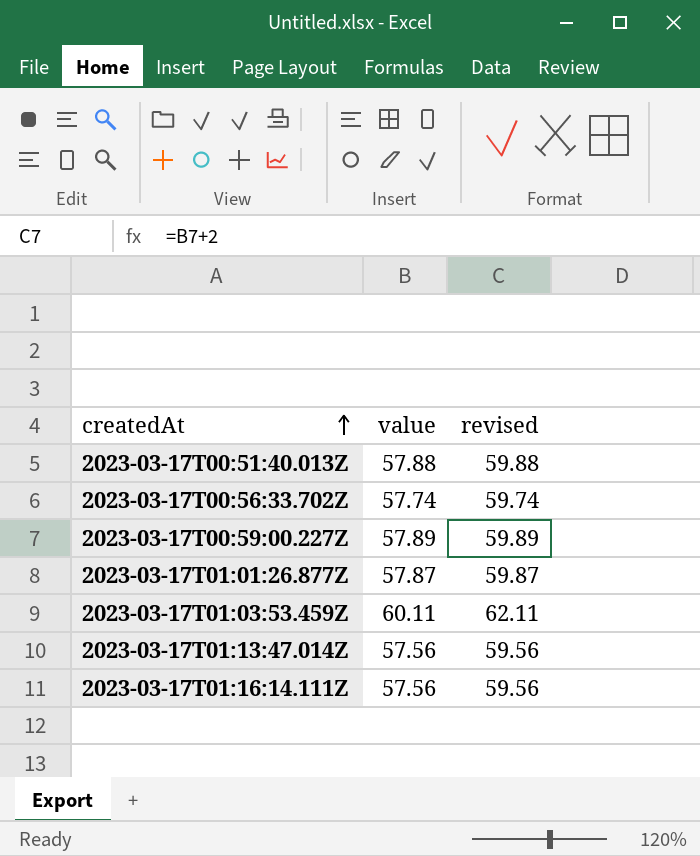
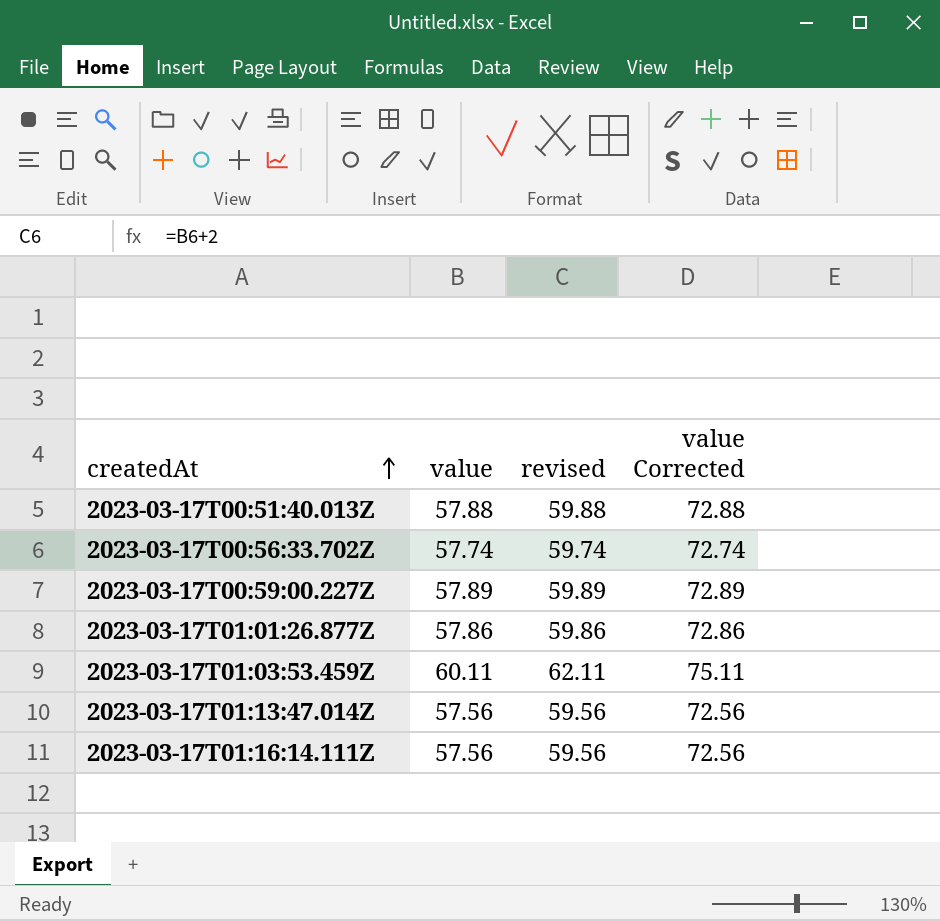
column value Corrected | formula: none -> [value] + 15
2023-03-17T01:01:26.877Z | value: 57.87 -> 57.86
2023-03-17T01:01:26.877Z | revised: 59.87 -> 59.86

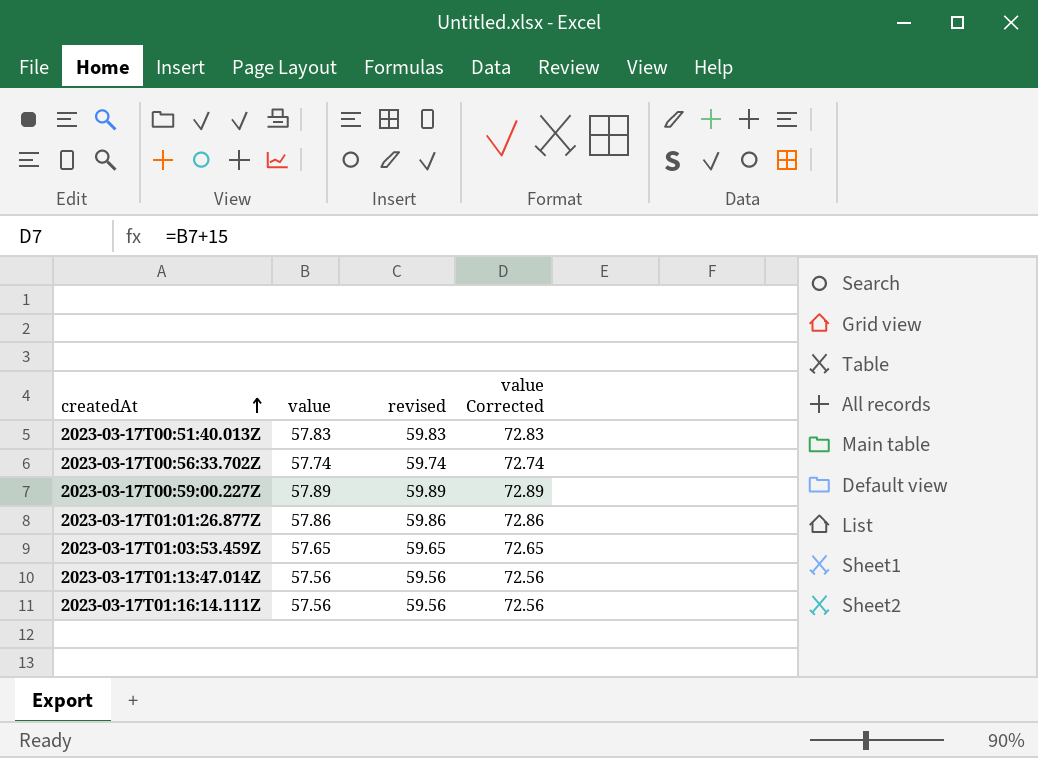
2023-03-17T00:51:40.013Z | value: 57.88 -> 57.83
2023-03-17T00:51:40.013Z | revised: 59.88 -> 59.83
2023-03-17T00:51:40.013Z | value Corrected: 72.88 -> 72.83
2023-03-17T01:03:53.459Z | value: 60.11 -> 57.65
2023-03-17T01:03:53.459Z | revised: 62.11 -> 59.65
2023-03-17T01:03:53.459Z | value Corrected: 75.11 -> 72.65

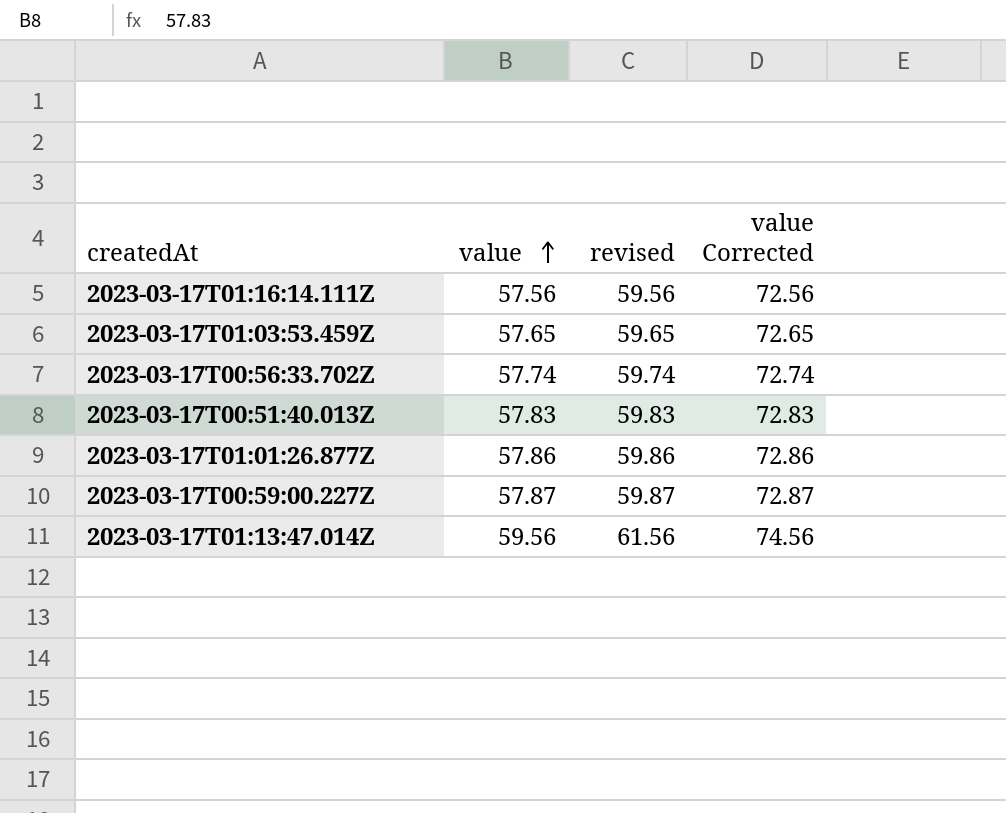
row order: createdAt ascending -> value ascending
2023-03-17T00:59:00.227Z | value: 57.89 -> 57.87
2023-03-17T00:59:00.227Z | revised: 59.89 -> 59.87
2023-03-17T00:59:00.227Z | value Corrected: 72.89 -> 72.87
2023-03-17T01:13:47.014Z | value: 57.56 -> 59.56
2023-03-17T01:13:47.014Z | revised: 59.56 -> 61.56
2023-03-17T01:13:47.014Z | value Corrected: 72.56 -> 74.56

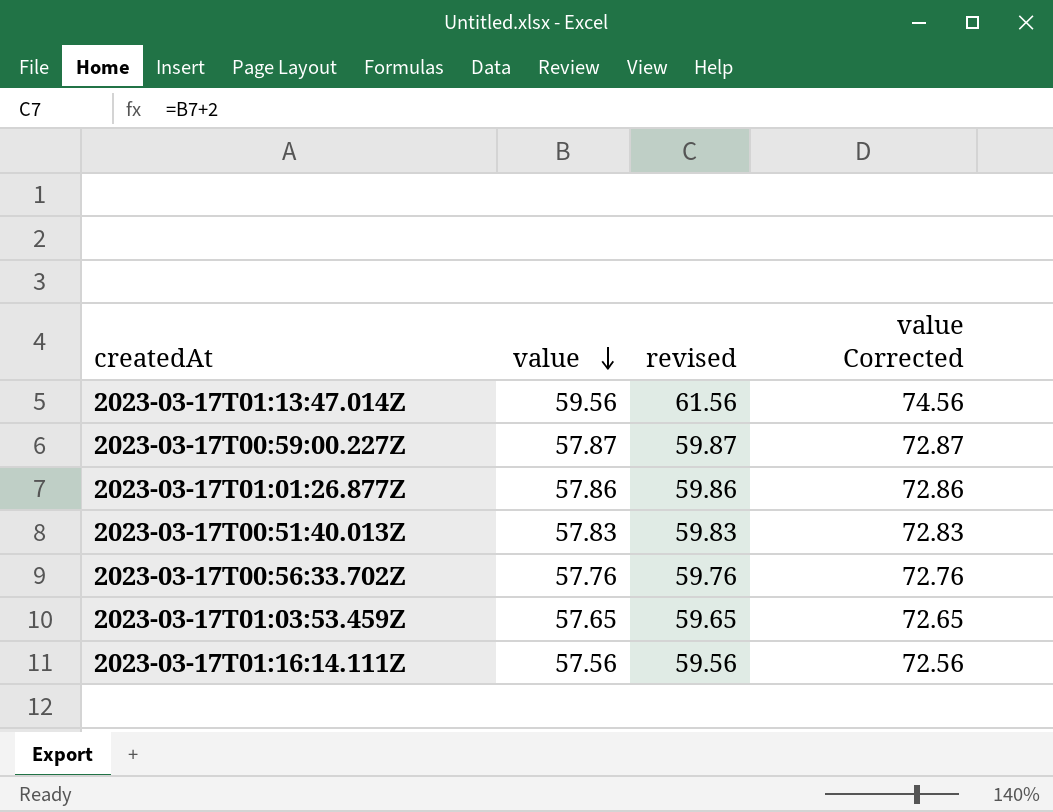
row order: value ascending -> value descending
2023-03-17T00:56:33.702Z | value: 57.74 -> 57.76
2023-03-17T00:56:33.702Z | revised: 59.74 -> 59.76
2023-03-17T00:56:33.702Z | value Corrected: 72.74 -> 72.76

